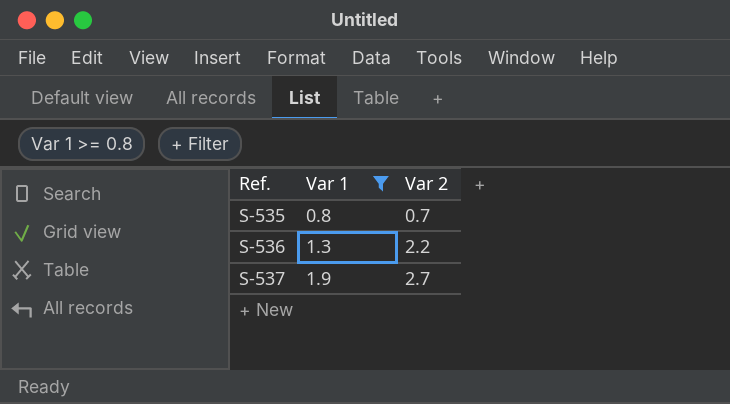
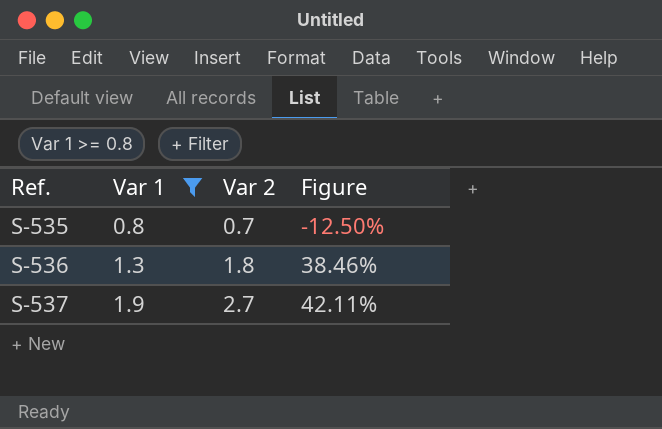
column Figure | formula: none -> ([Var 2] - [Var 1]) / [Var 1]
S-536 | Var 2: 2.2 -> 1.8

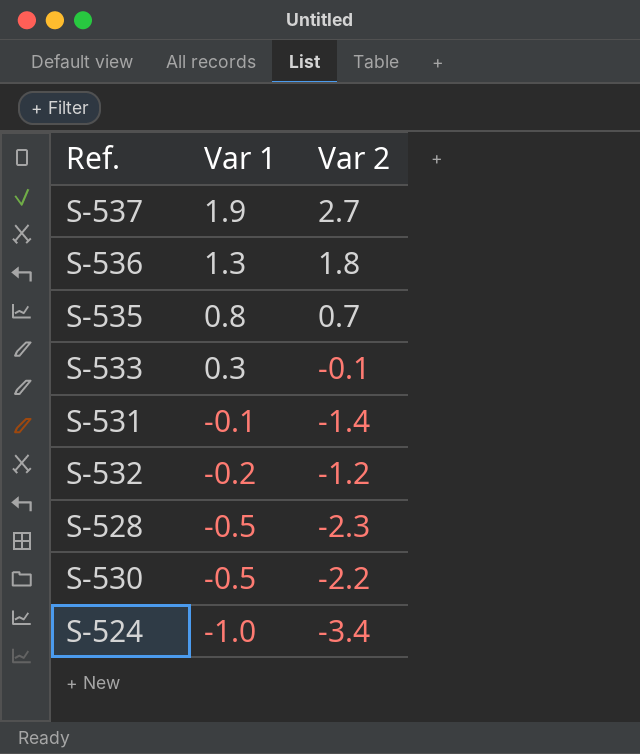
filter: Var 1 >= 0.8 -> none
row order: Ref. ascending -> Var 1 descending
column Figure | formula: ([Var 2] - [Var 1]) / [Var 1] -> none

